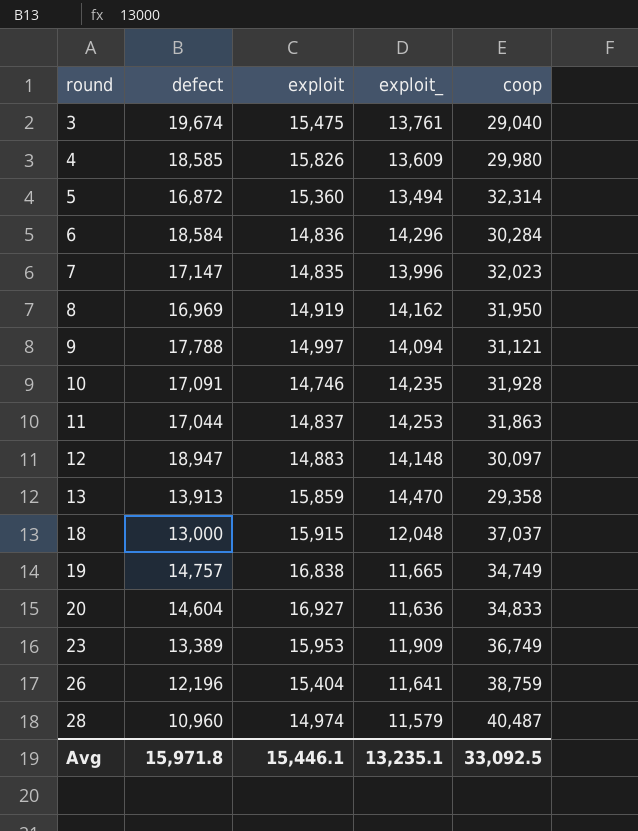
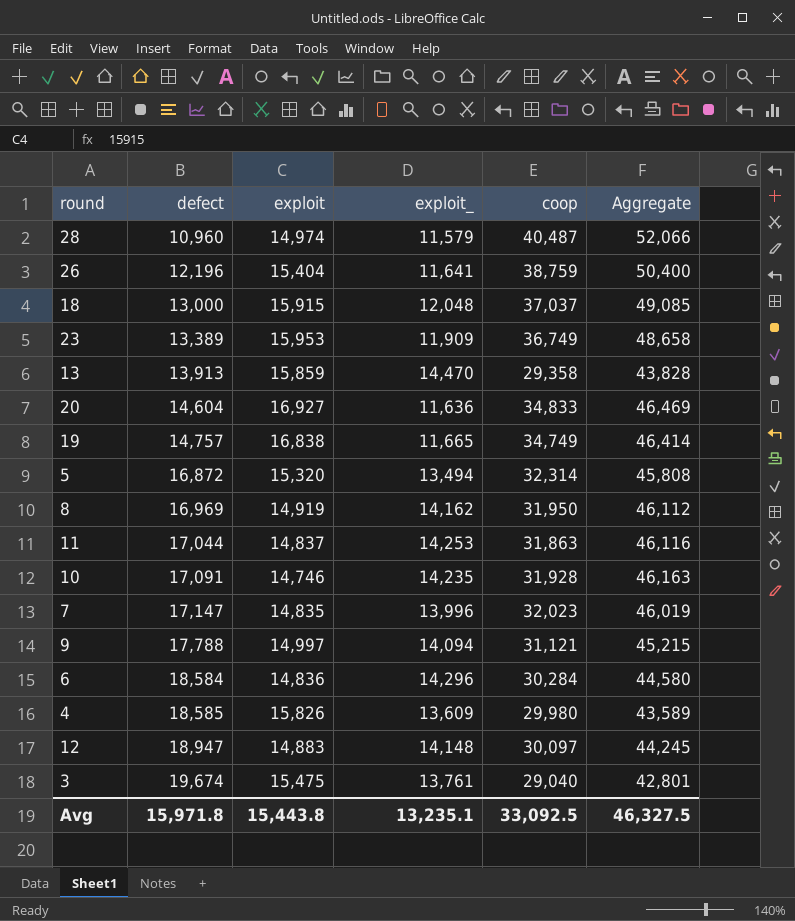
row order: round ascending -> defect ascending
column Aggregate | formula: none -> [exploit_] + [coop]
5 | exploit: 15,360 -> 15,320
Avg | exploit: 15,446.1 -> 15,443.8

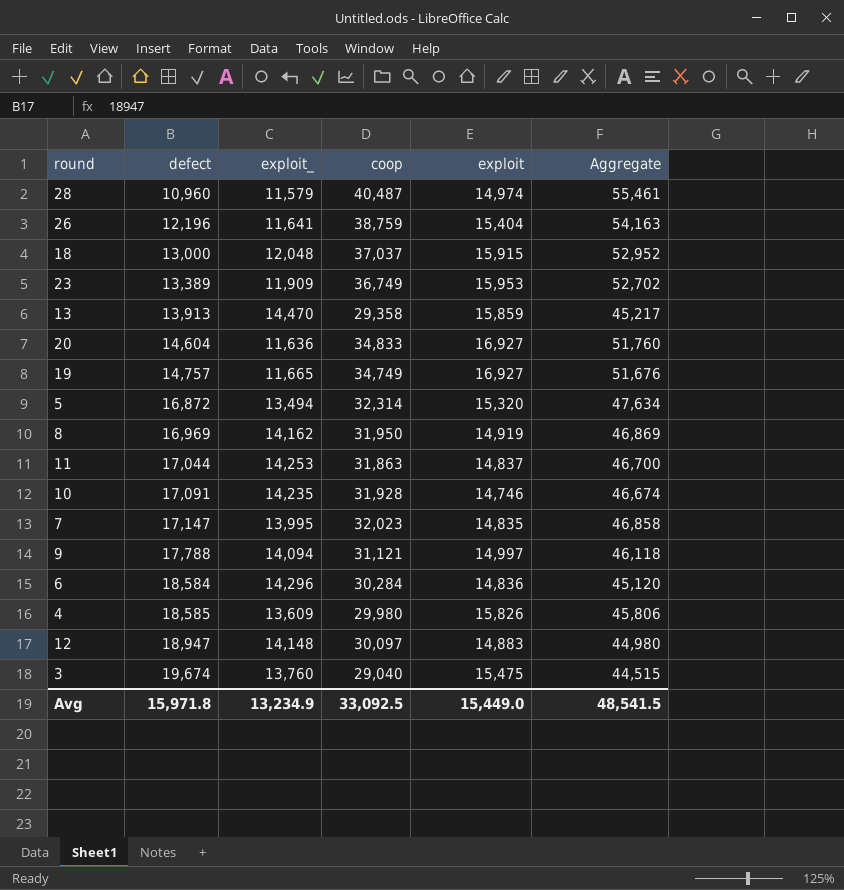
column exploit | position: 3 -> 5
column Aggregate | formula: [exploit_] + [coop] -> [coop] + [exploit]
19 | exploit: 16,838 -> 16,927
7 | exploit_: 13,996 -> 13,995
3 | exploit_: 13,761 -> 13,760
Avg | exploit_: 13,235.1 -> 13,234.9
Avg | exploit: 15,443.8 -> 15,449.0
Avg | Aggregate: 46,327.5 -> 48,541.5

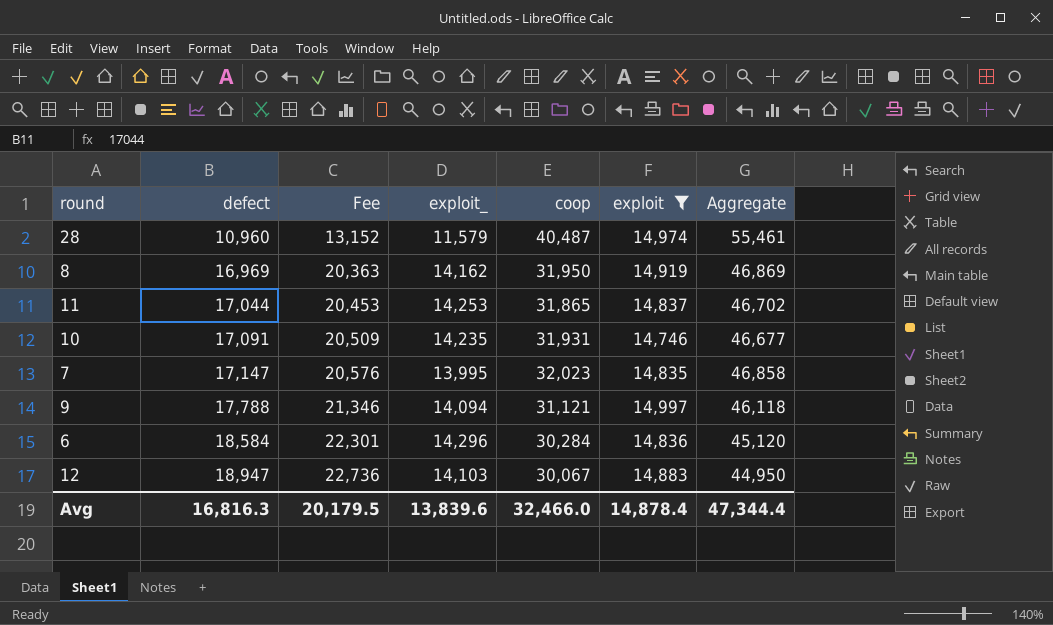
filter: none -> exploit <= 14,997
column Fee | formula: none -> [defect] * 1.2
11 | coop: 31,863 -> 31,865
11 | Aggregate: 46,700 -> 46,702
10 | coop: 31,928 -> 31,931
10 | Aggregate: 46,674 -> 46,677
12 | exploit_: 14,148 -> 14,103
12 | coop: 30,097 -> 30,067
12 | Aggregate: 44,980 -> 44,950
Avg | defect: 15,971.8 -> 16,816.3
Avg | exploit_: 13,234.9 -> 13,839.6
Avg | coop: 33,092.5 -> 32,466.0
Avg | exploit: 15,449.0 -> 14,878.4
Avg | Aggregate: 48,541.5 -> 47,344.4

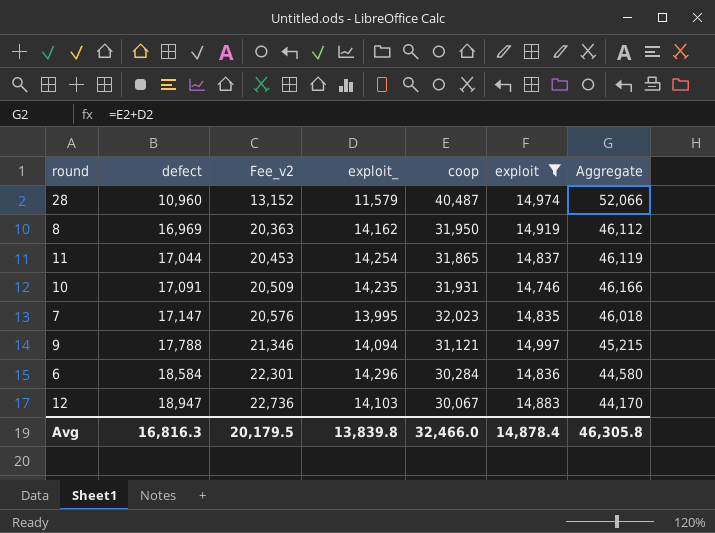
column name: Fee -> Fee_v2
column Aggregate | formula: [coop] + [exploit] -> [exploit_] + [coop]
11 | exploit_: 14,253 -> 14,254
Avg | exploit_: 13,839.6 -> 13,839.8
Avg | Aggregate: 47,344.4 -> 46,305.8

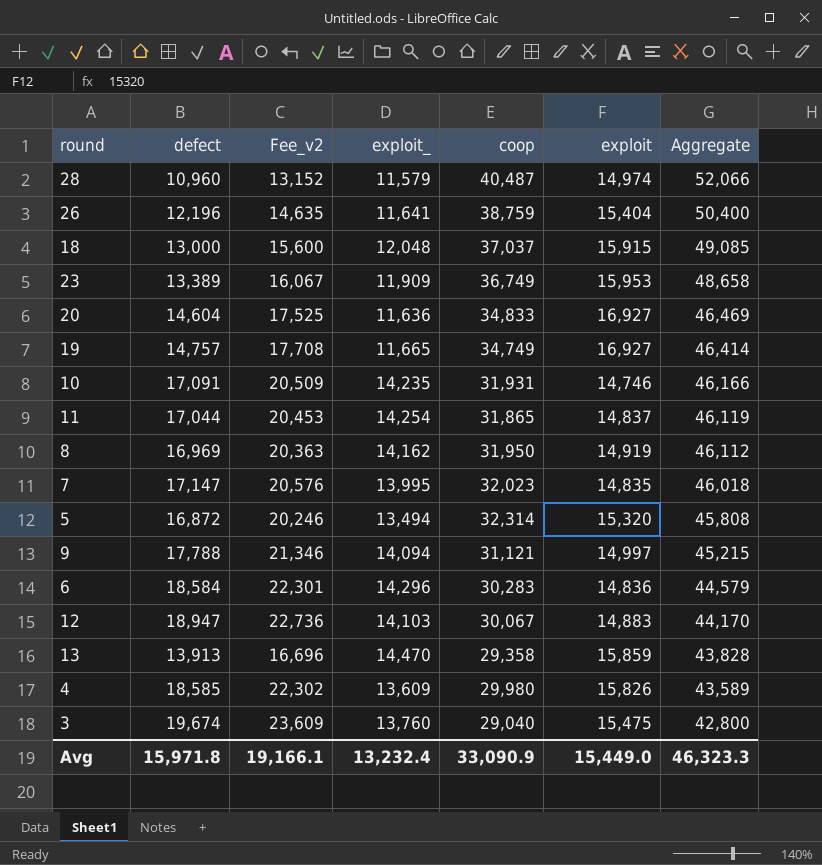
filter: exploit <= 14,997 -> none
row order: defect ascending -> Aggregate descending
6 | coop: 30,284 -> 30,283
6 | Aggregate: 44,580 -> 44,579
Avg | defect: 16,816.3 -> 15,971.8
Avg | Fee_v2: 20,179.5 -> 19,166.1
Avg | exploit_: 13,839.8 -> 13,232.4
Avg | coop: 32,466.0 -> 33,090.9
Avg | exploit: 14,878.4 -> 15,449.0
Avg | Aggregate: 46,305.8 -> 46,323.3

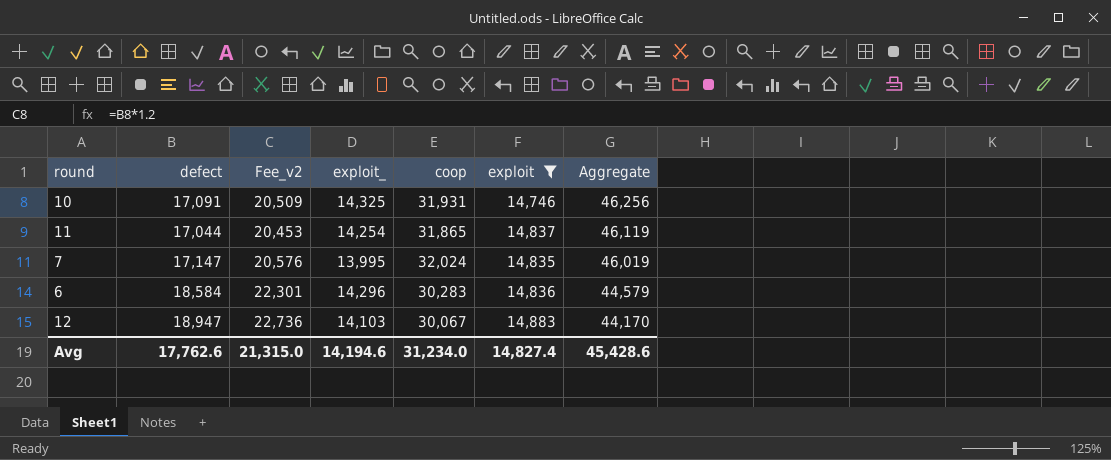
filter: none -> exploit <= 14,883
10 | exploit_: 14,235 -> 14,325
10 | Aggregate: 46,166 -> 46,256
7 | coop: 32,023 -> 32,024
7 | Aggregate: 46,018 -> 46,019
Avg | defect: 15,971.8 -> 17,762.6
Avg | Fee_v2: 19,166.1 -> 21,315.0
Avg | exploit_: 13,232.4 -> 14,194.6
Avg | coop: 33,090.9 -> 31,234.0
Avg | exploit: 15,449.0 -> 14,827.4
Avg | Aggregate: 46,323.3 -> 45,428.6

